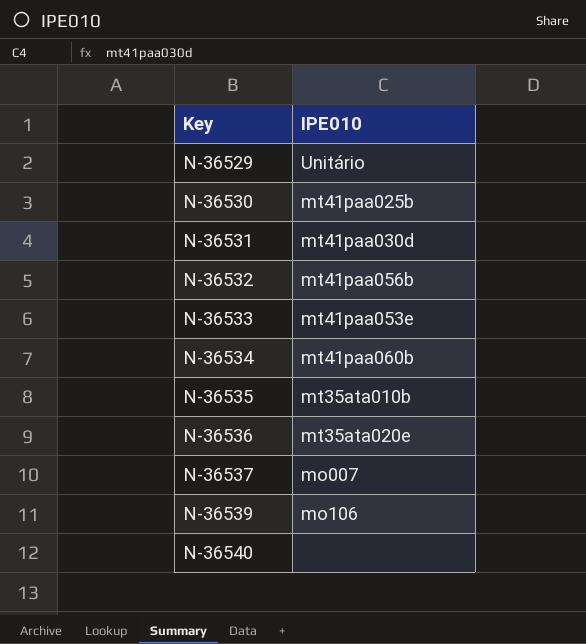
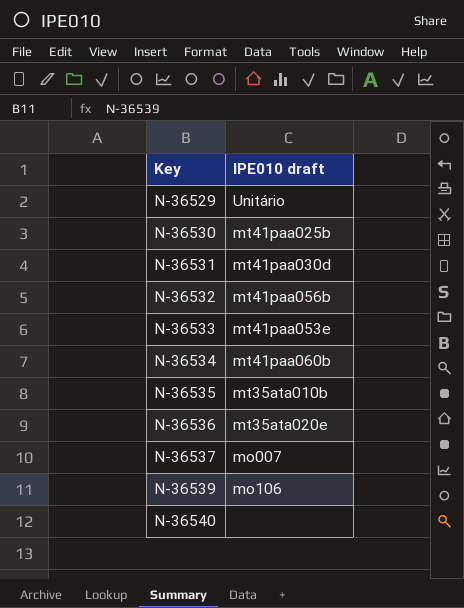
column name: IPE010 -> IPE010 draft

